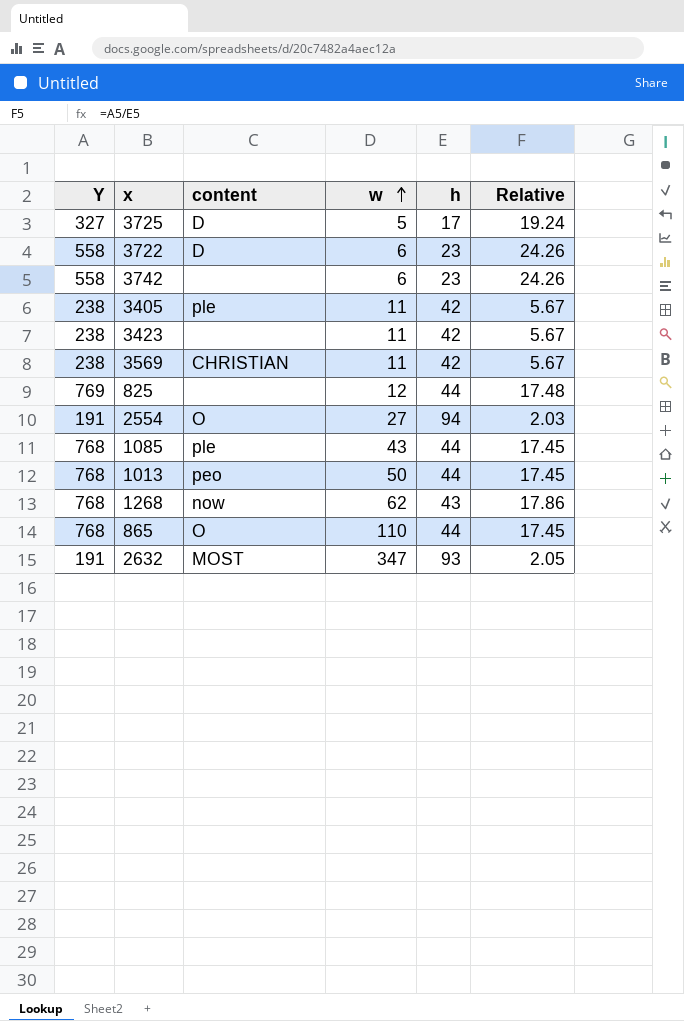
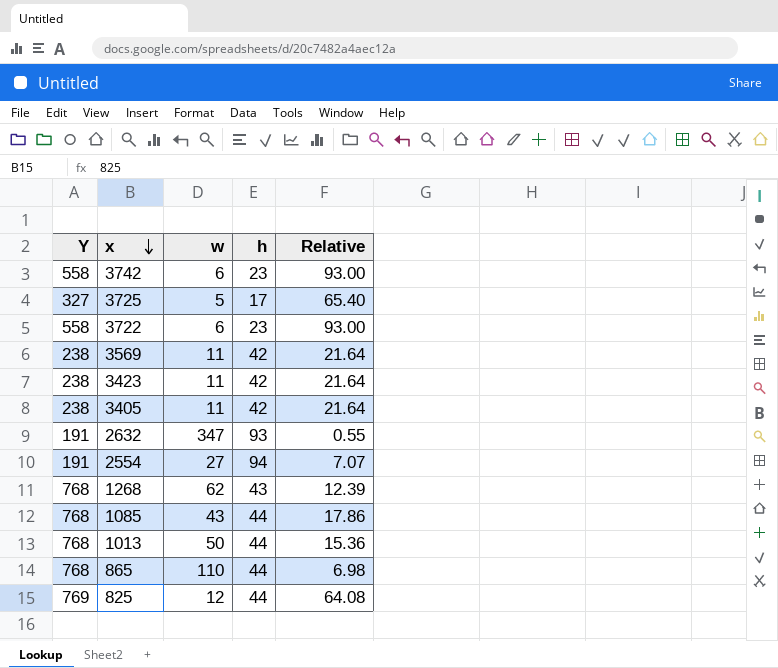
row order: w ascending -> x descending
column content | position: 3 -> none
column Relative | formula: [Y] / [h] -> [Y] / [w]

